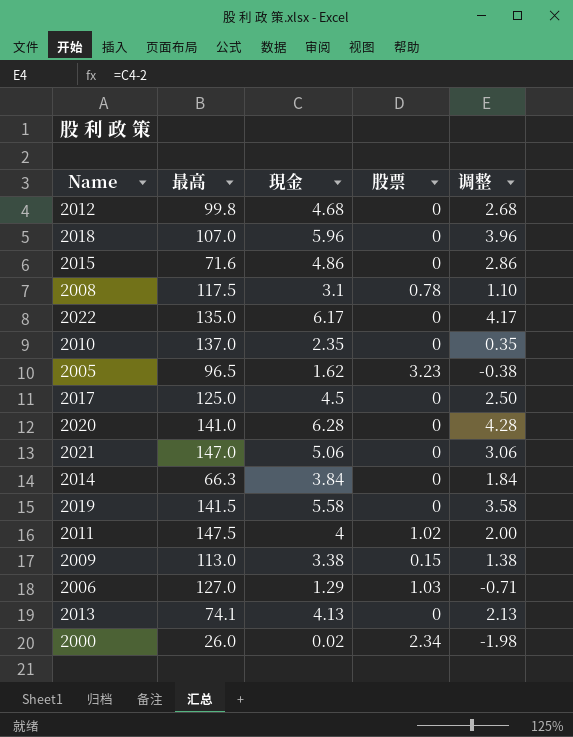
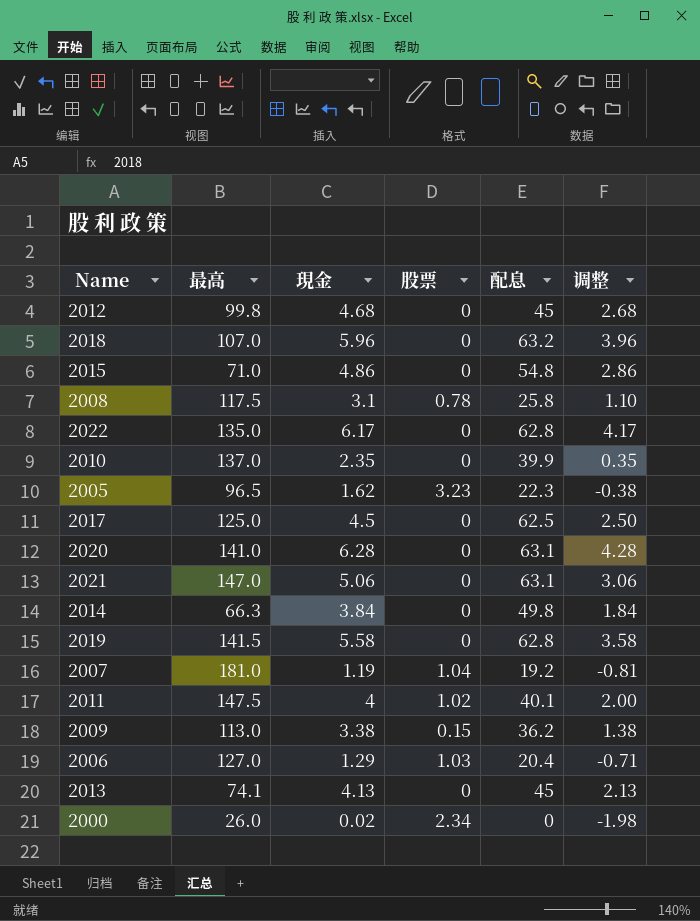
column 配息 | position: none -> 5
2015 | 最高: 71.6 -> 71.0
row 2007: none -> 181.0 | 1.19 | 1.04 | 19.2 | -0.81

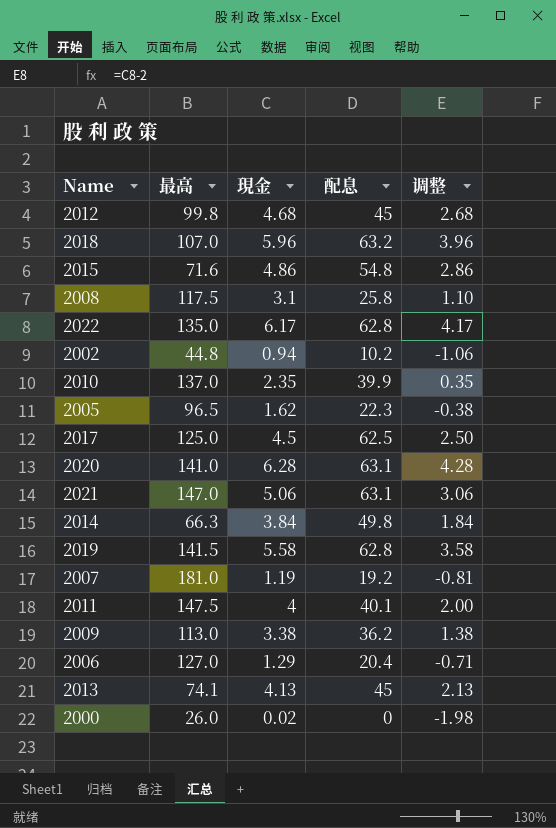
column 股票 | position: 4 -> none
2015 | 最高: 71.0 -> 71.6
row 2002: none -> 44.8 | 0.94 | 10.2 | -1.06

